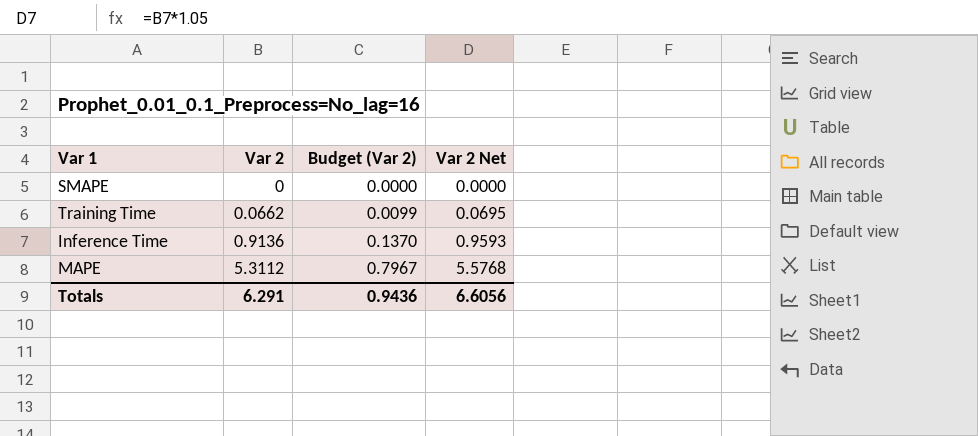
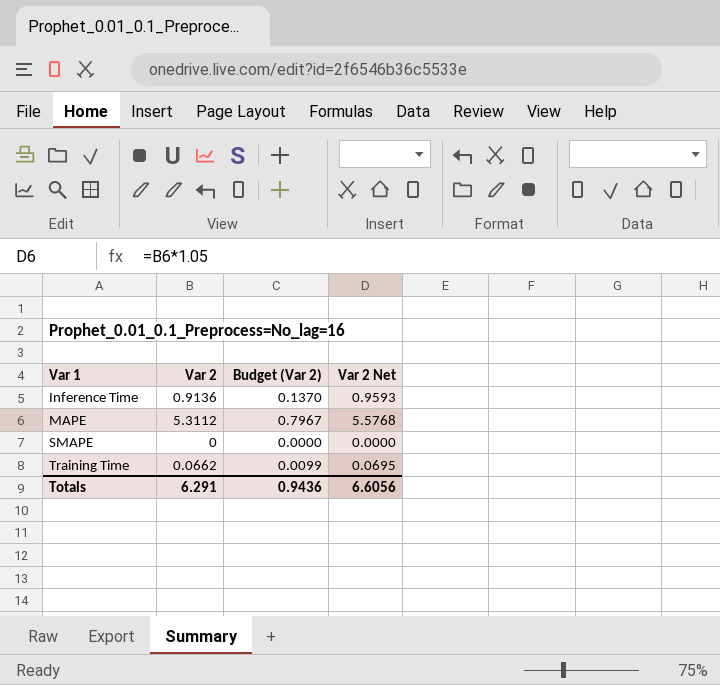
row order: Var 2 ascending -> Var 1 ascending

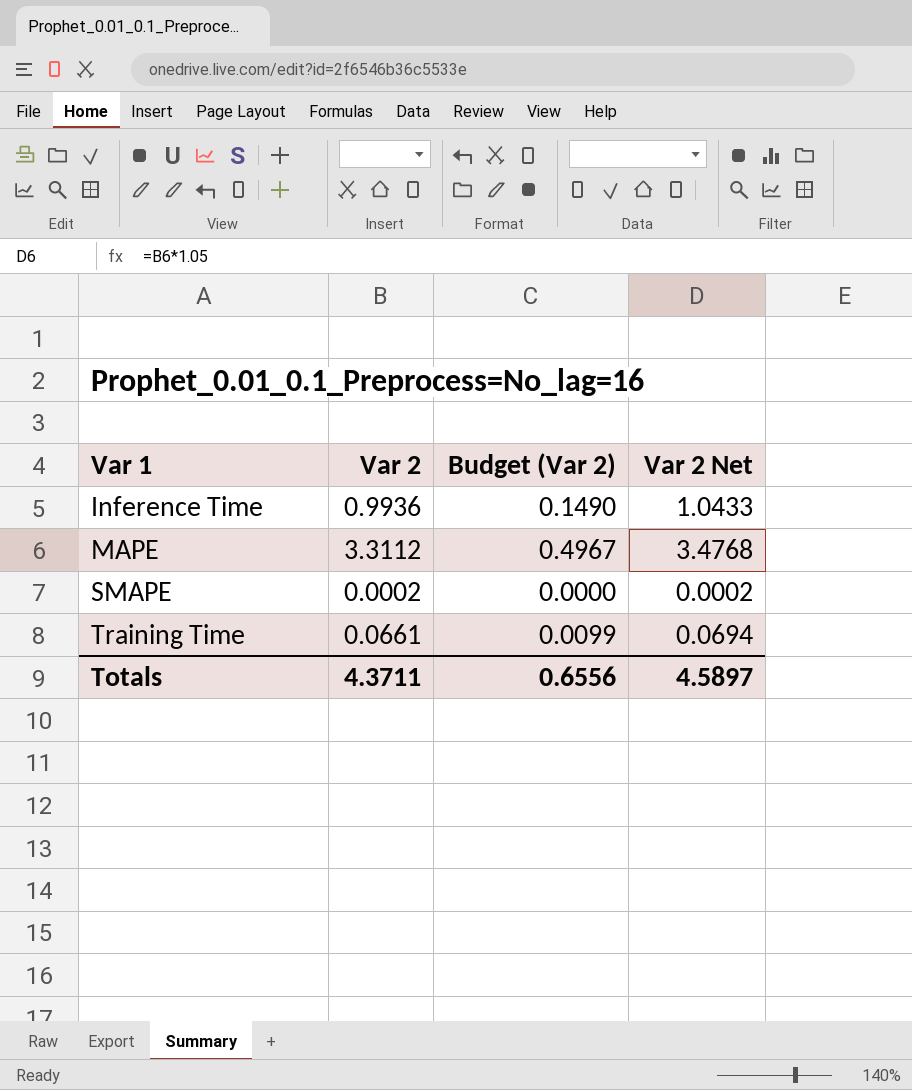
Inference Time | Var 2: 0.9136 -> 0.9936
Inference Time | Budget (Var 2): 0.1370 -> 0.1490
Inference Time | Var 2 Net: 0.9593 -> 1.0433
MAPE | Var 2: 5.3112 -> 3.3112
MAPE | Budget (Var 2): 0.7967 -> 0.4967
MAPE | Var 2 Net: 5.5768 -> 3.4768
SMAPE | Var 2: 0 -> 0.0002
SMAPE | Var 2 Net: 0.0000 -> 0.0002
Training Time | Var 2: 0.0662 -> 0.0661
Training Time | Var 2 Net: 0.0695 -> 0.0694
Totals | Var 2: 6.291 -> 4.3711
Totals | Budget (Var 2): 0.9436 -> 0.6556
Totals | Var 2 Net: 6.6056 -> 4.5897

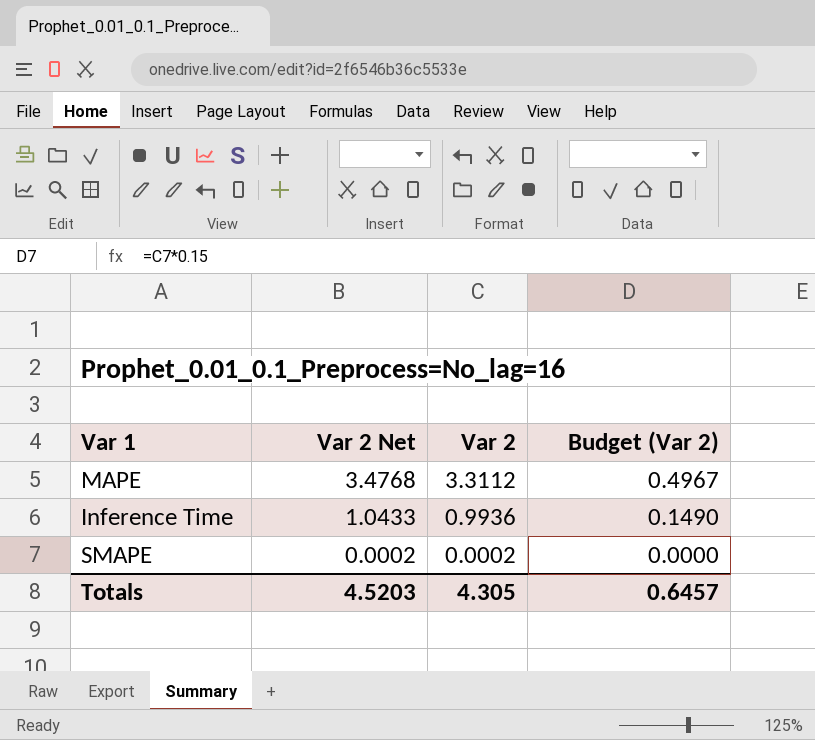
row order: Var 1 ascending -> Var 2 Net descending
column Var 2 Net | position: 4 -> 2
row Training Time: 0.0661 | 0.0099 | 0.0694 -> none
Totals | Var 2 Net: 4.5897 -> 4.5203
Totals | Var 2: 4.3711 -> 4.305
Totals | Budget (Var 2): 0.6556 -> 0.6457

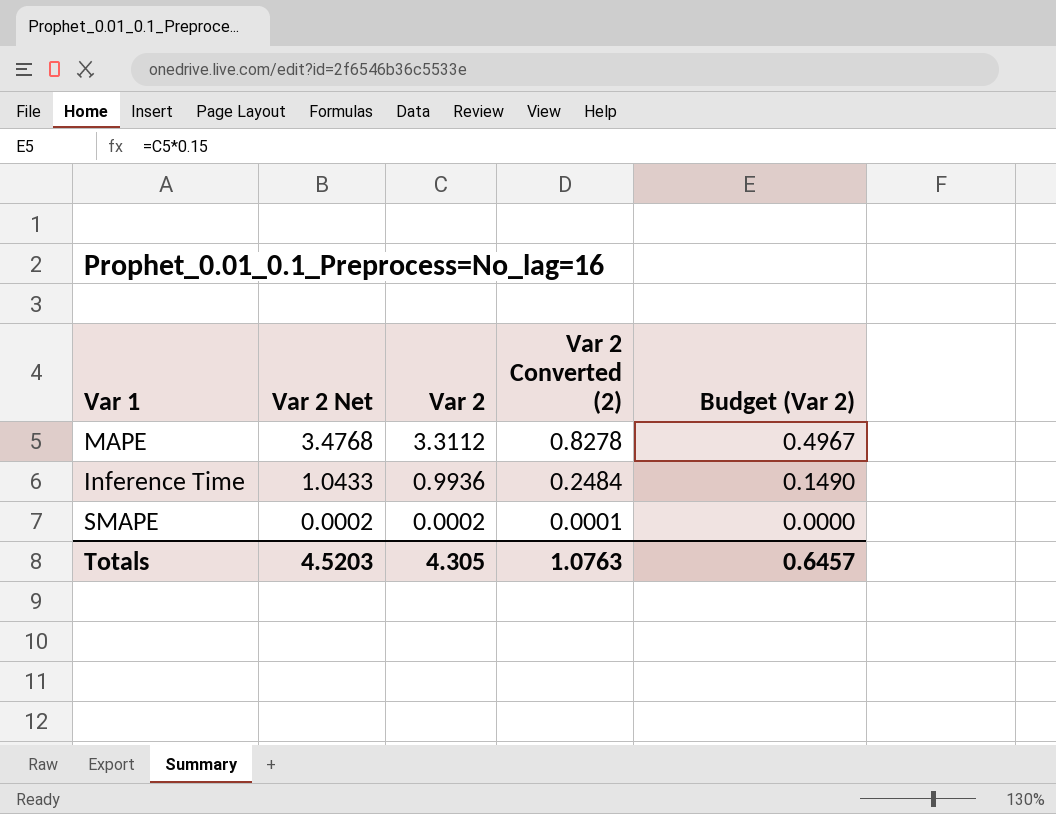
column Var 2 Converted (2) | formula: none -> [Var 2] * 0.25

